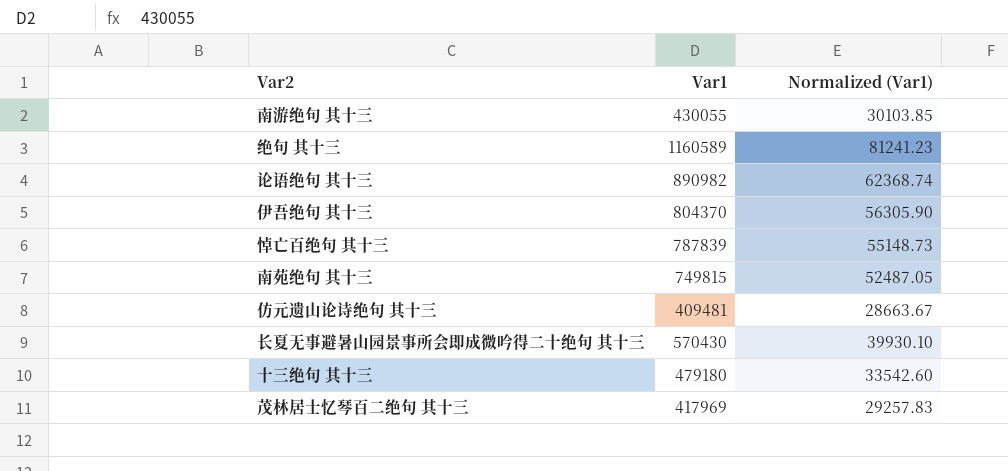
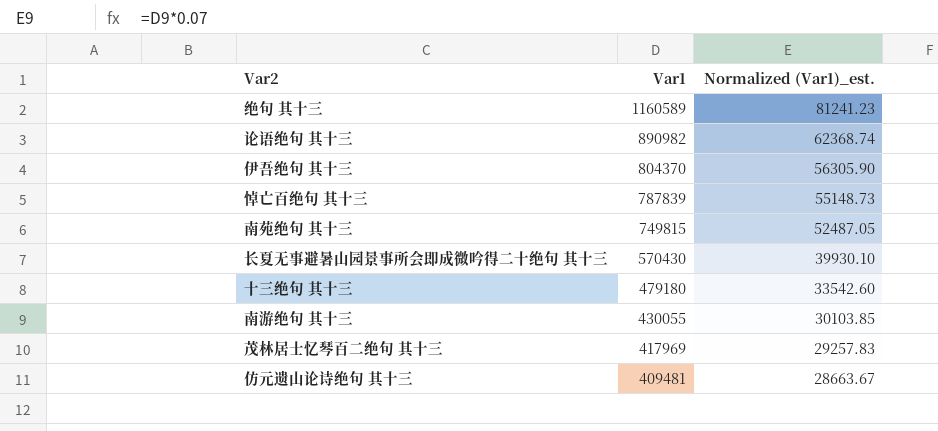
row order: none -> Var1 descending
column name: Normalized (Var1) -> Normalized (Var1)_est.

